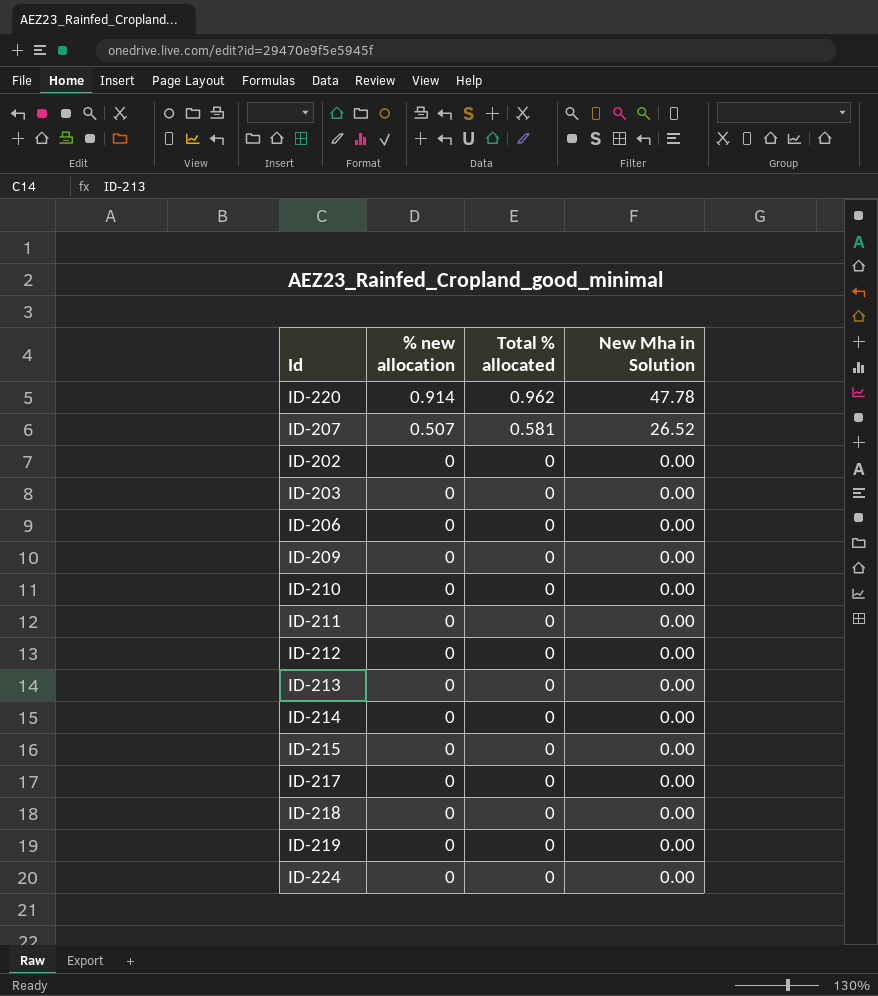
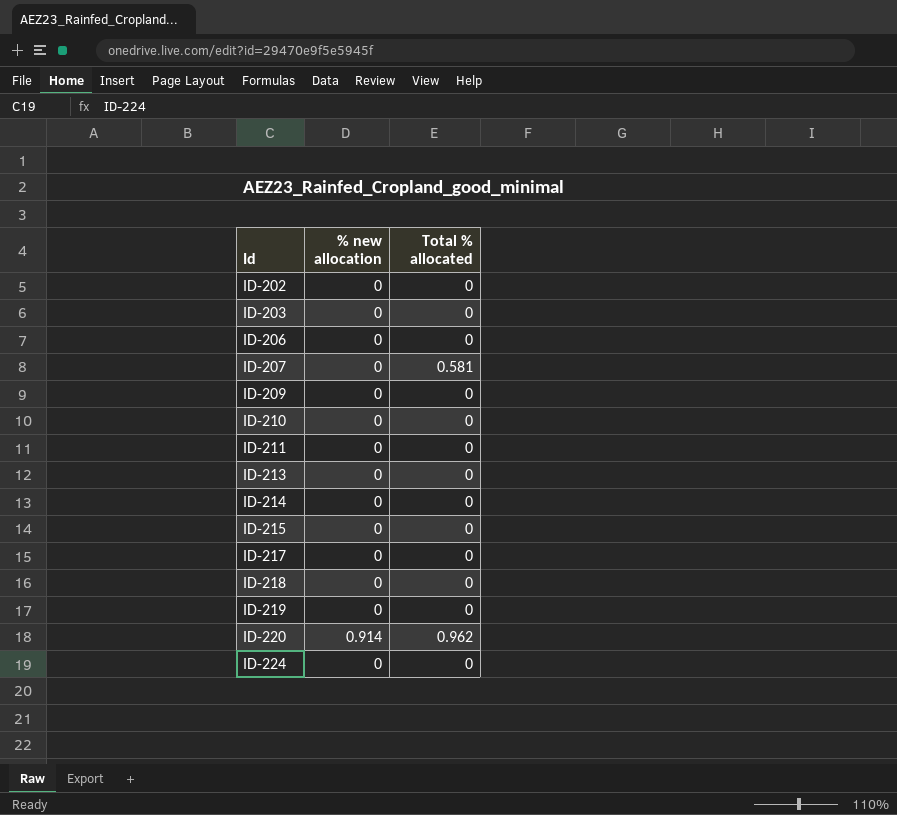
row order: % new allocation descending -> Id ascending
column New Mha in Solution | position: 4 -> none
row ID-212: 0 | 0 | 0.00 -> none
ID-207 | % new allocation: 0.507 -> 0

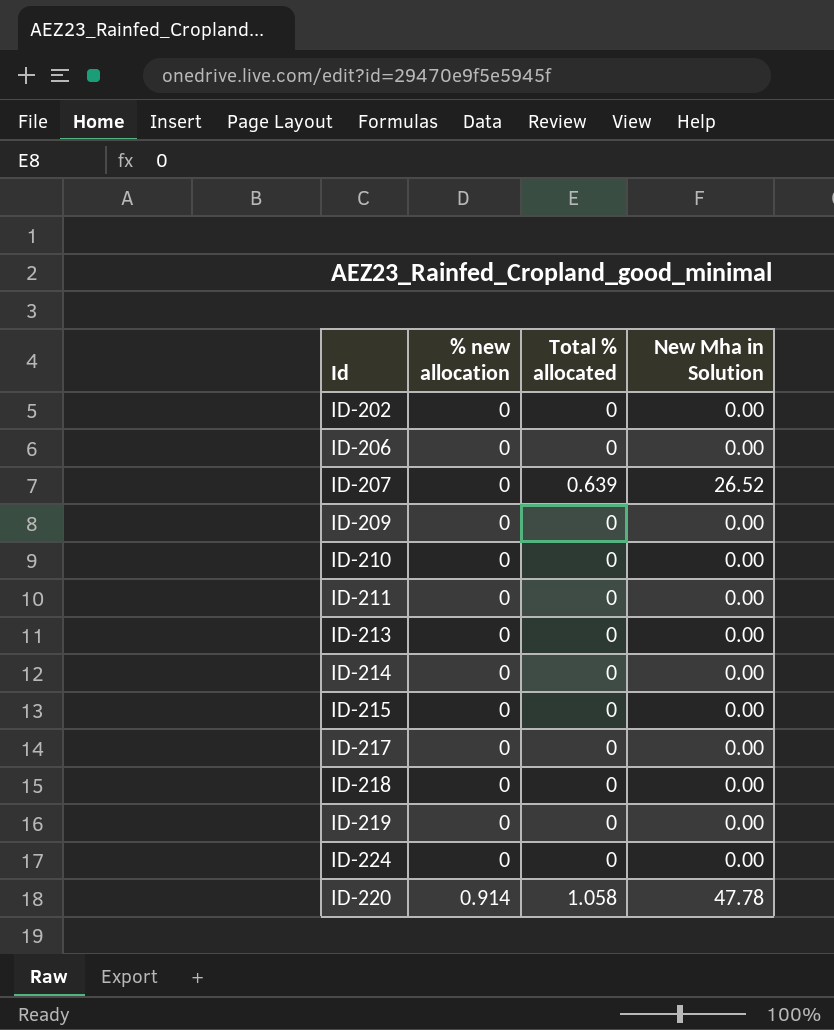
row order: Id ascending -> % new allocation ascending
column New Mha in Solution | position: none -> 4
row ID-203: 0 | 0 -> none
ID-207 | Total % allocated: 0.581 -> 0.639
ID-220 | Total % allocated: 0.962 -> 1.058

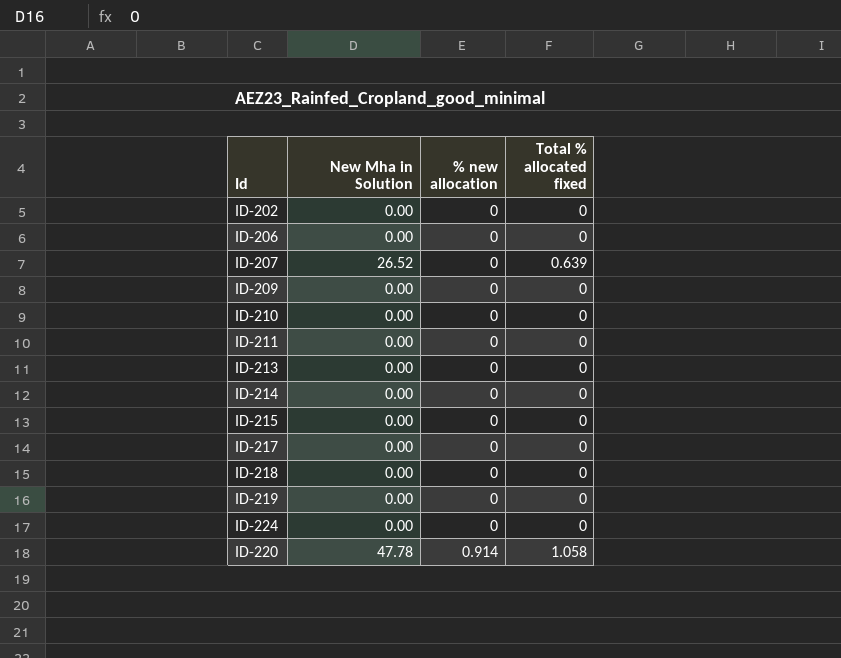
column New Mha in Solution | position: 4 -> 2
column name: Total % allocated -> Total % allocated fixed

